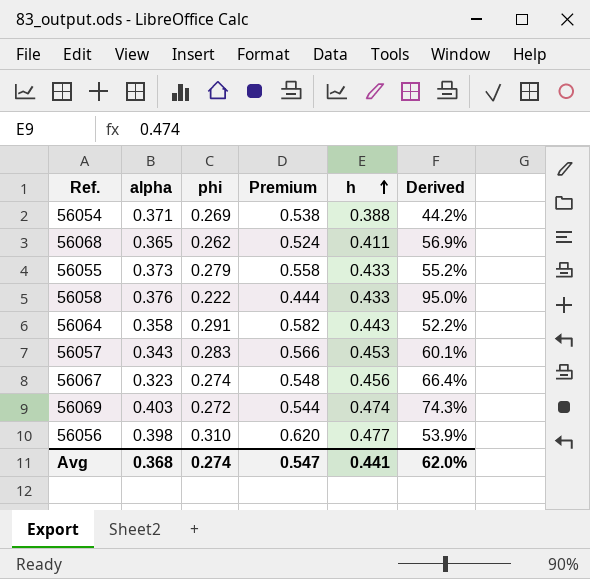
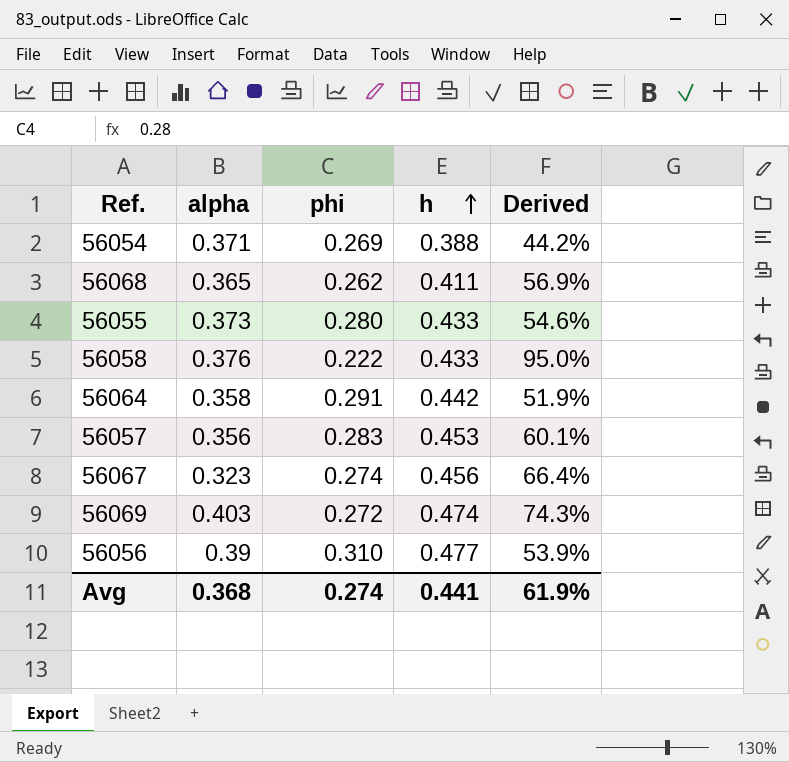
column Premium | formula: [phi] * 2 -> none
56055 | phi: 0.279 -> 0.280
56055 | Derived: 55.2% -> 54.6%
56064 | h: 0.443 -> 0.442
56064 | Derived: 52.2% -> 51.9%
56057 | alpha: 0.343 -> 0.356
56056 | alpha: 0.398 -> 0.39
Avg | Derived: 62.0% -> 61.9%

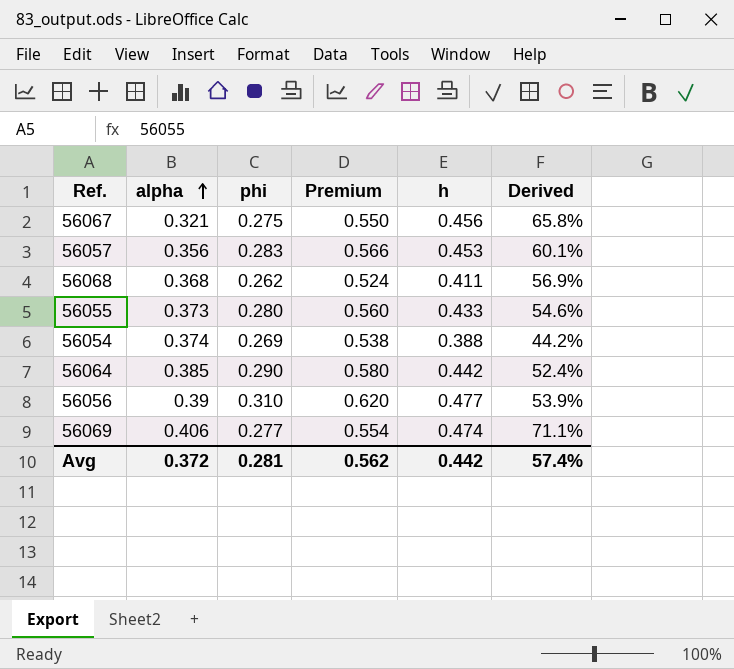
row order: h ascending -> alpha ascending
column Premium | formula: none -> [phi] * 2
row 56058: 0.376 | 0.222 | 0.433 | 95.0% -> none
56067 | alpha: 0.323 -> 0.321
56067 | phi: 0.274 -> 0.275
56067 | Derived: 66.4% -> 65.8%
56068 | alpha: 0.365 -> 0.368
56054 | alpha: 0.371 -> 0.374
56064 | alpha: 0.358 -> 0.385
56064 | phi: 0.291 -> 0.290
56064 | Derived: 51.9% -> 52.4%
56069 | alpha: 0.403 -> 0.406
56069 | phi: 0.272 -> 0.277
56069 | Derived: 74.3% -> 71.1%
Avg | alpha: 0.368 -> 0.372
Avg | phi: 0.274 -> 0.281
Avg | h: 0.441 -> 0.442
Avg | Derived: 61.9% -> 57.4%

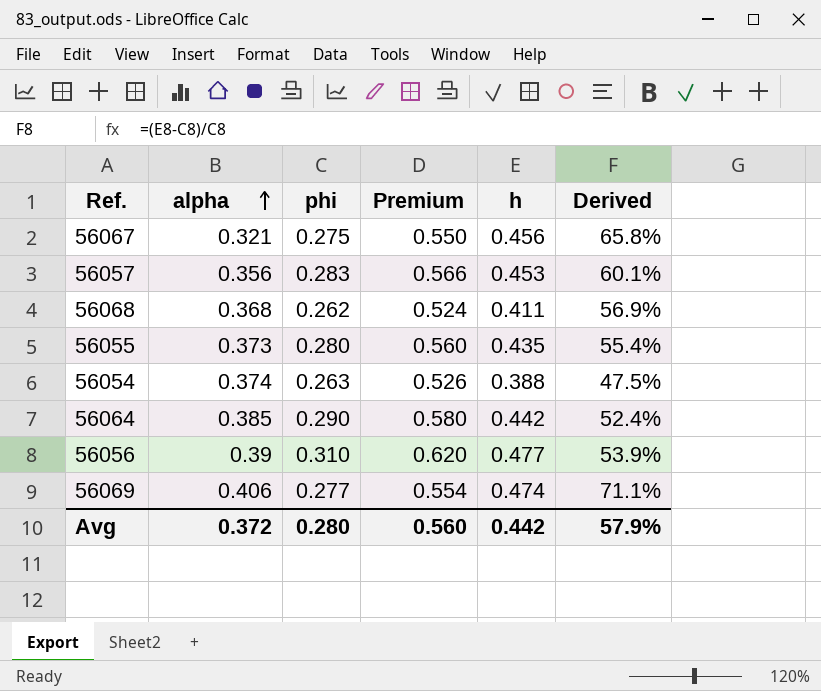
56055 | h: 0.433 -> 0.435
56055 | Derived: 54.6% -> 55.4%
56054 | phi: 0.269 -> 0.263
56054 | Premium: 0.538 -> 0.526
56054 | Derived: 44.2% -> 47.5%
Avg | phi: 0.281 -> 0.280
Avg | Premium: 0.562 -> 0.560
Avg | Derived: 57.4% -> 57.9%

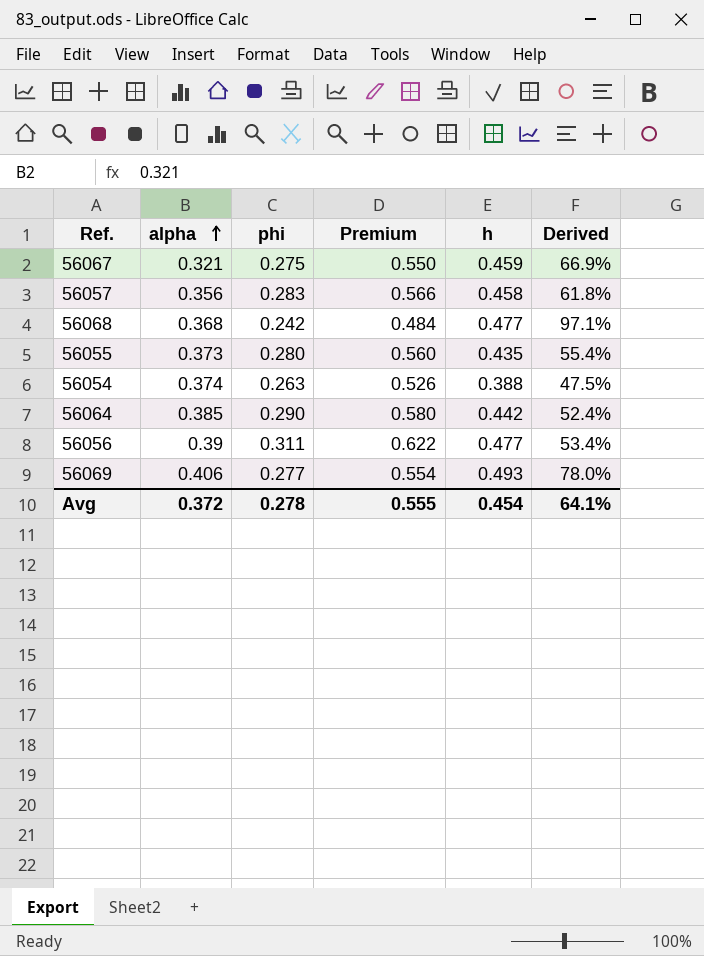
56067 | h: 0.456 -> 0.459
56067 | Derived: 65.8% -> 66.9%
56057 | h: 0.453 -> 0.458
56057 | Derived: 60.1% -> 61.8%
56068 | phi: 0.262 -> 0.242
56068 | Premium: 0.524 -> 0.484
56068 | h: 0.411 -> 0.477
56068 | Derived: 56.9% -> 97.1%
56056 | phi: 0.310 -> 0.311
56056 | Premium: 0.620 -> 0.622
56056 | Derived: 53.9% -> 53.4%
56069 | h: 0.474 -> 0.493
56069 | Derived: 71.1% -> 78.0%
Avg | phi: 0.280 -> 0.278
Avg | Premium: 0.560 -> 0.555
Avg | h: 0.442 -> 0.454
Avg | Derived: 57.9% -> 64.1%

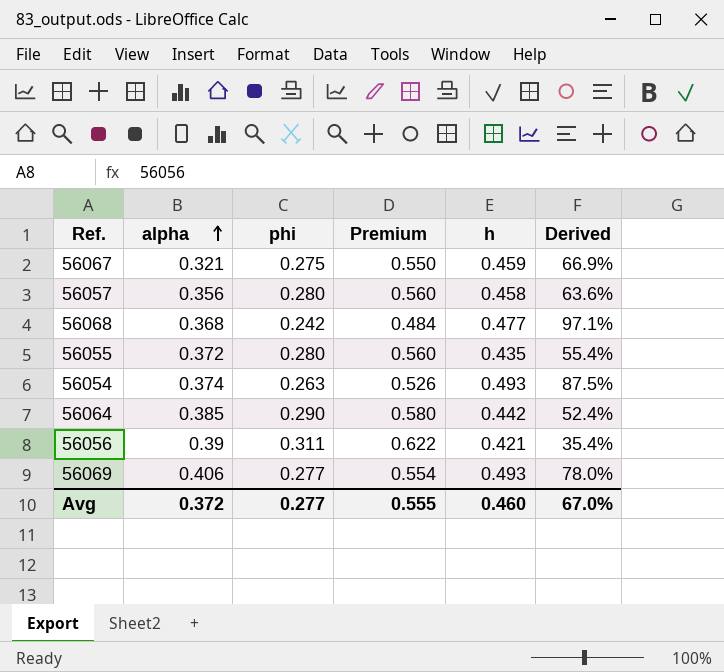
56057 | phi: 0.283 -> 0.280
56057 | Premium: 0.566 -> 0.560
56057 | Derived: 61.8% -> 63.6%
56055 | alpha: 0.373 -> 0.372
56054 | h: 0.388 -> 0.493
56054 | Derived: 47.5% -> 87.5%
56056 | h: 0.477 -> 0.421
56056 | Derived: 53.4% -> 35.4%
Avg | phi: 0.278 -> 0.277
Avg | h: 0.454 -> 0.460
Avg | Derived: 64.1% -> 67.0%

